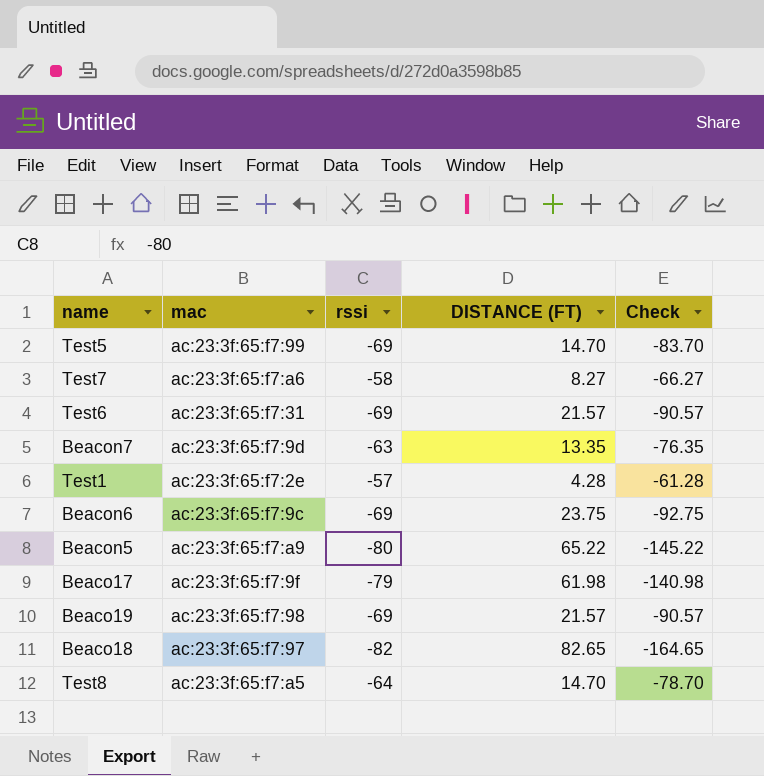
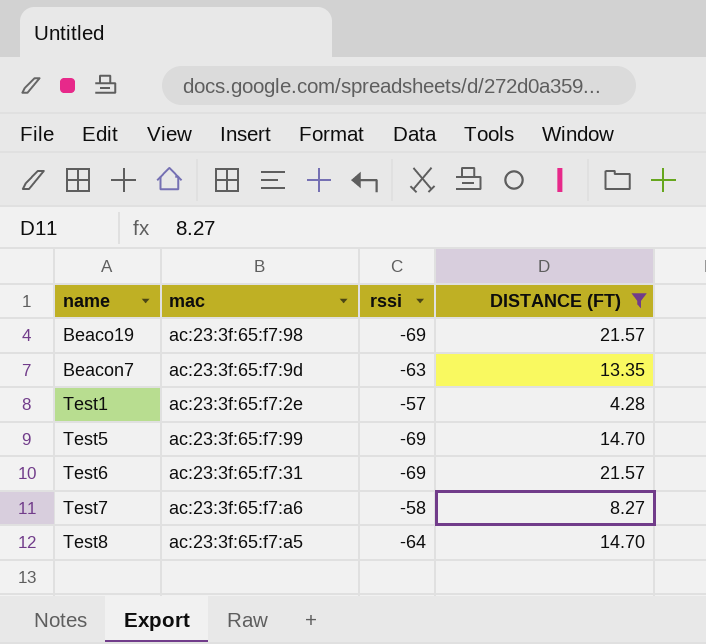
filter: none -> DISTANCE (FT) <= 21.57
row order: none -> name ascending
column Check | formula: [rssi] - [DISTANCE (FT)] -> none

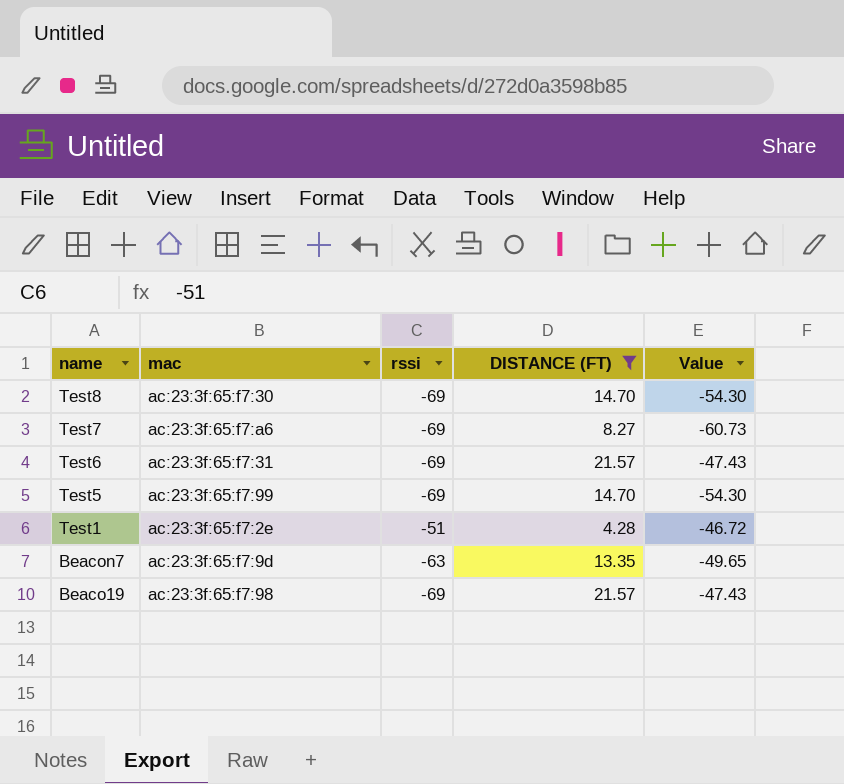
row order: name ascending -> name descending
column Value | formula: none -> [rssi] + [DISTANCE (FT)]
Test8 | mac: ac:23:3f:65:f7:a5 -> ac:23:3f:65:f7:30
Test8 | rssi: -64 -> -69
Test7 | rssi: -58 -> -69
Test1 | rssi: -57 -> -51

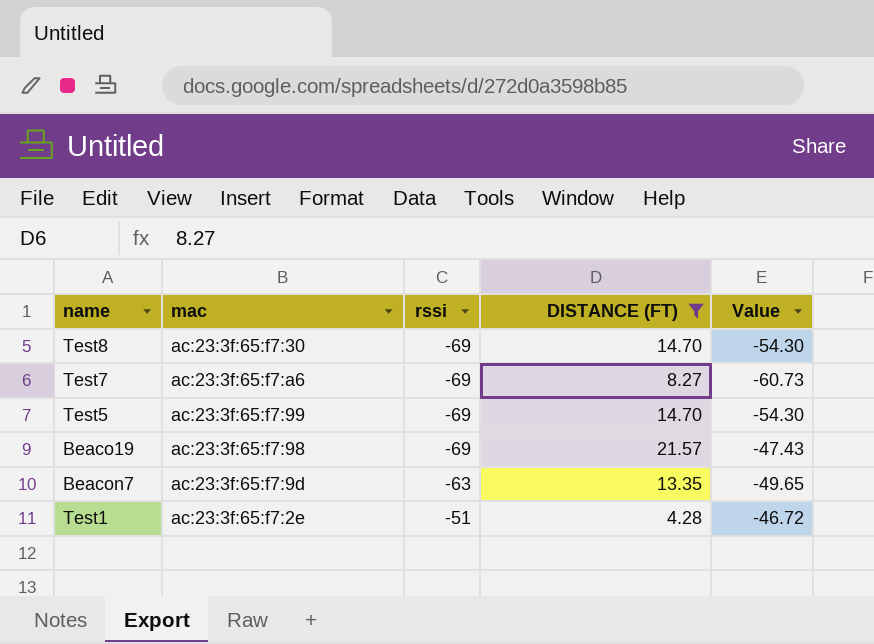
row order: name descending -> rssi ascending
row Test6: ac:23:3f:65:f7:31 | -69 | 21.57 | -47.43 -> none

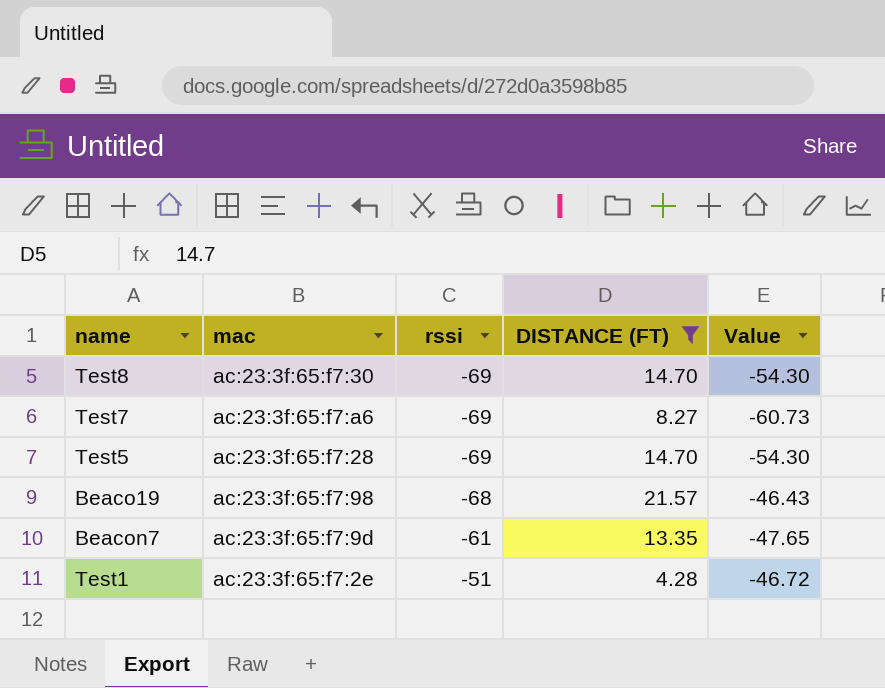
Test5 | mac: ac:23:3f:65:f7:99 -> ac:23:3f:65:f7:28
Beaco19 | rssi: -69 -> -68
Beaco19 | Value: -47.43 -> -46.43
Beacon7 | rssi: -63 -> -61
Beacon7 | Value: -49.65 -> -47.65

